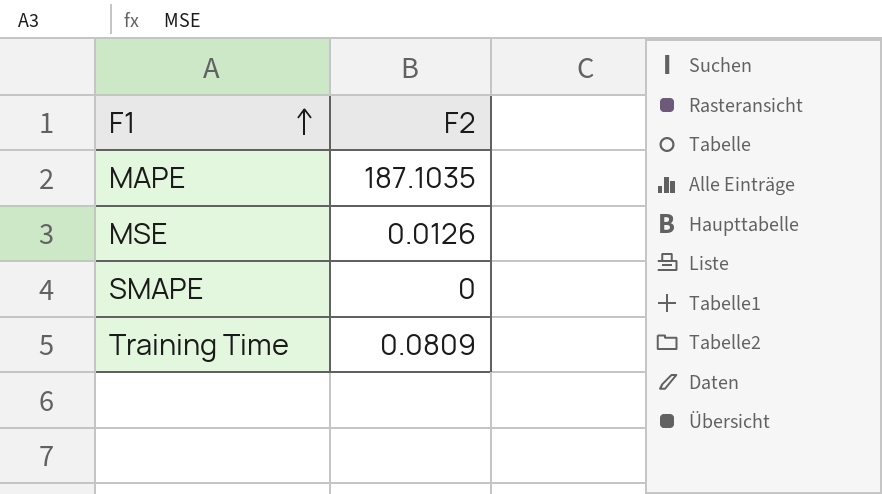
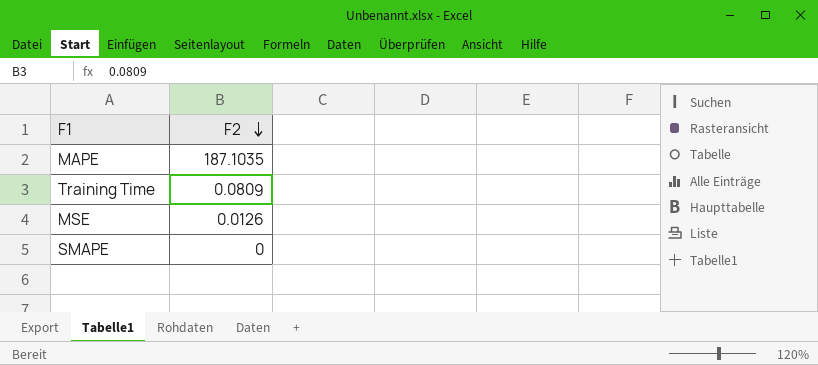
row order: F1 ascending -> F2 descending

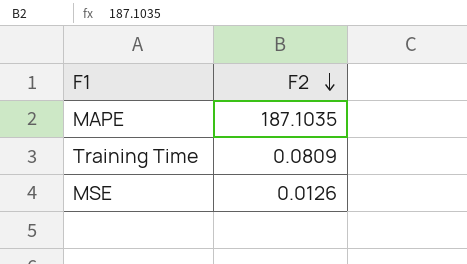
row SMAPE: 0 -> none

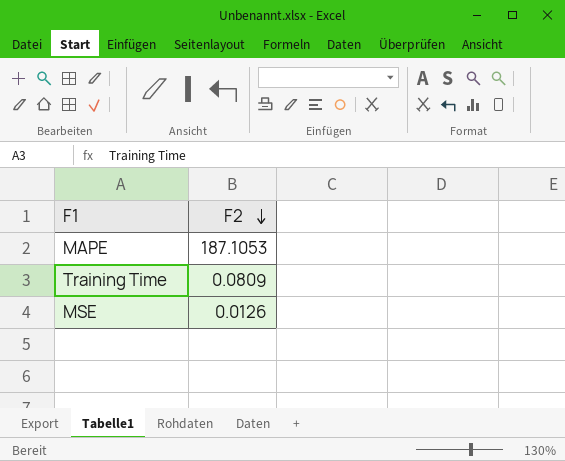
MAPE | F2: 187.1035 -> 187.1053

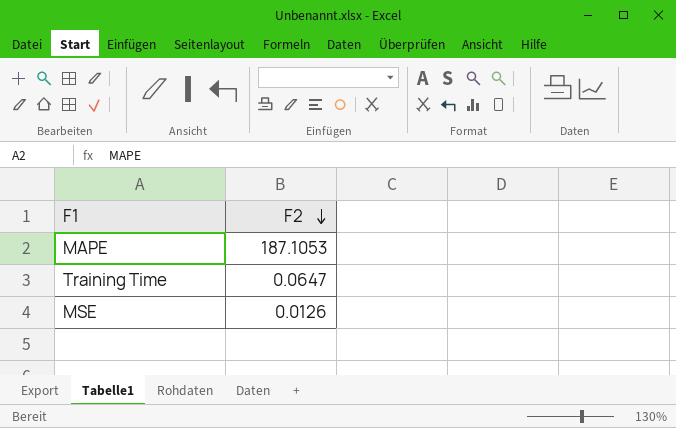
Training Time | F2: 0.0809 -> 0.0647

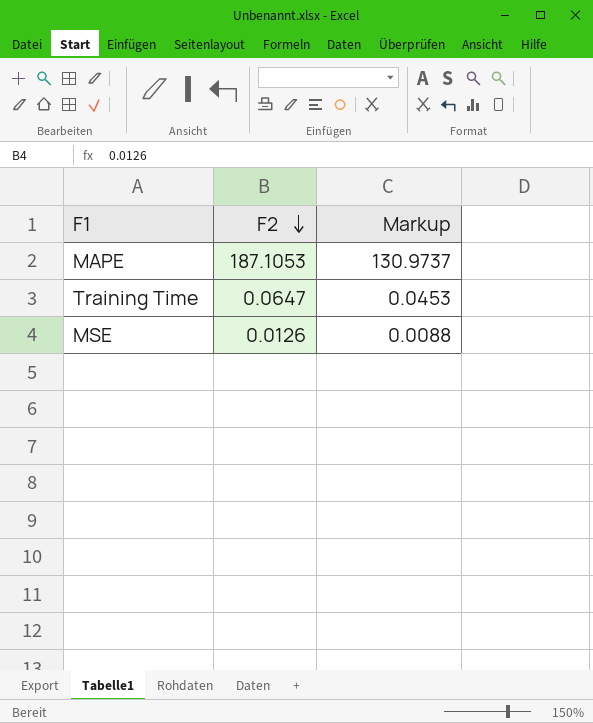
column Markup | formula: none -> [F2] * 0.7

